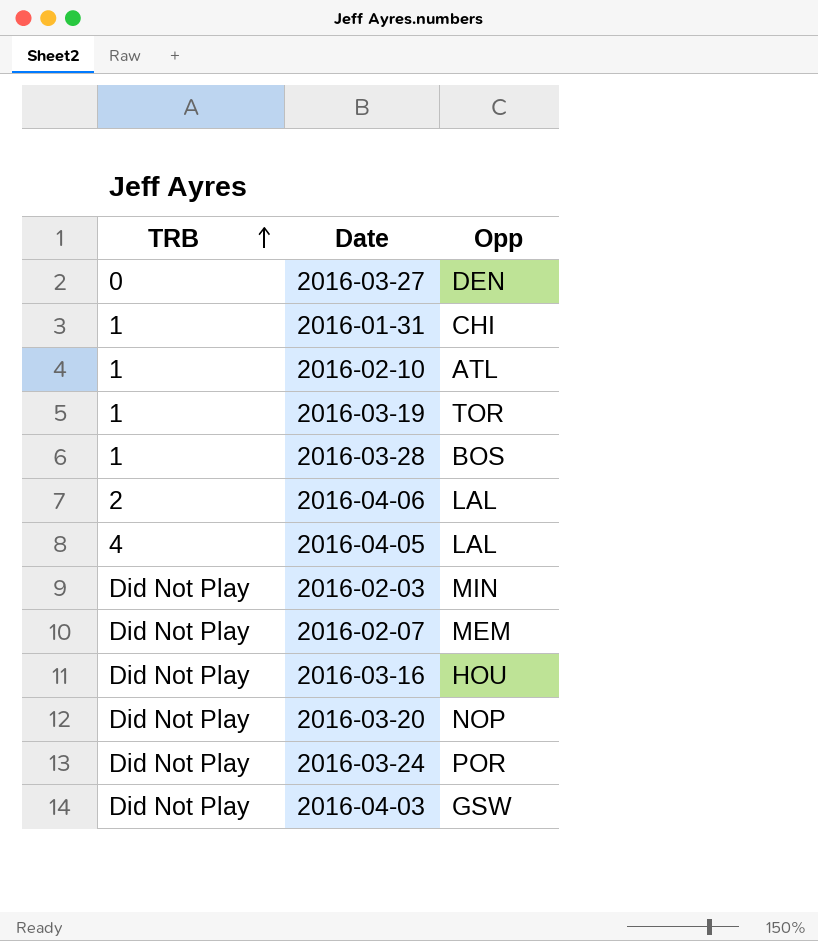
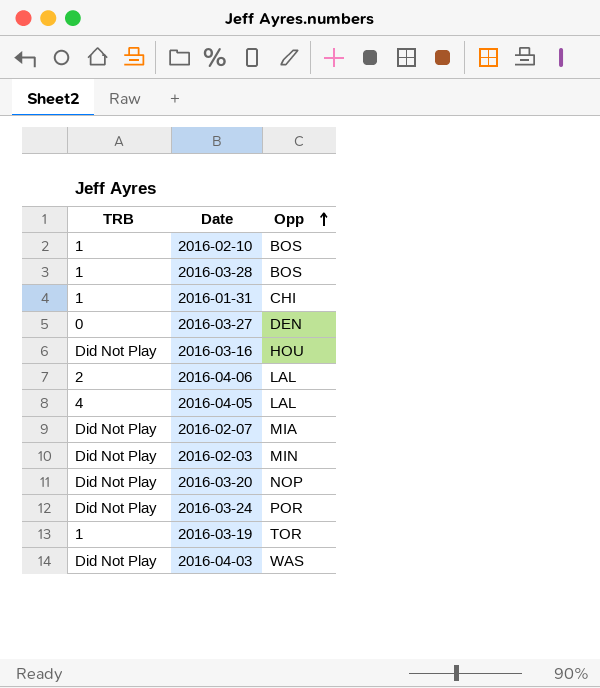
row order: TRB ascending -> Opp ascending
2016-02-10 | Opp: ATL -> BOS
2016-02-07 | Opp: MEM -> MIA
2016-04-03 | Opp: GSW -> WAS

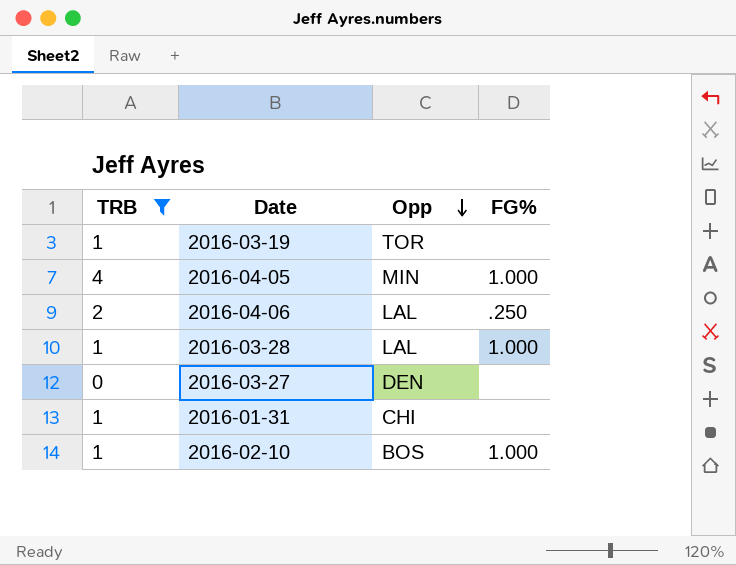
filter: none -> TRB != Did Not Play
row order: Opp ascending -> Opp descending
column FG% | position: none -> 4
2016-04-05 | Opp: LAL -> MIN
2016-03-28 | Opp: BOS -> LAL

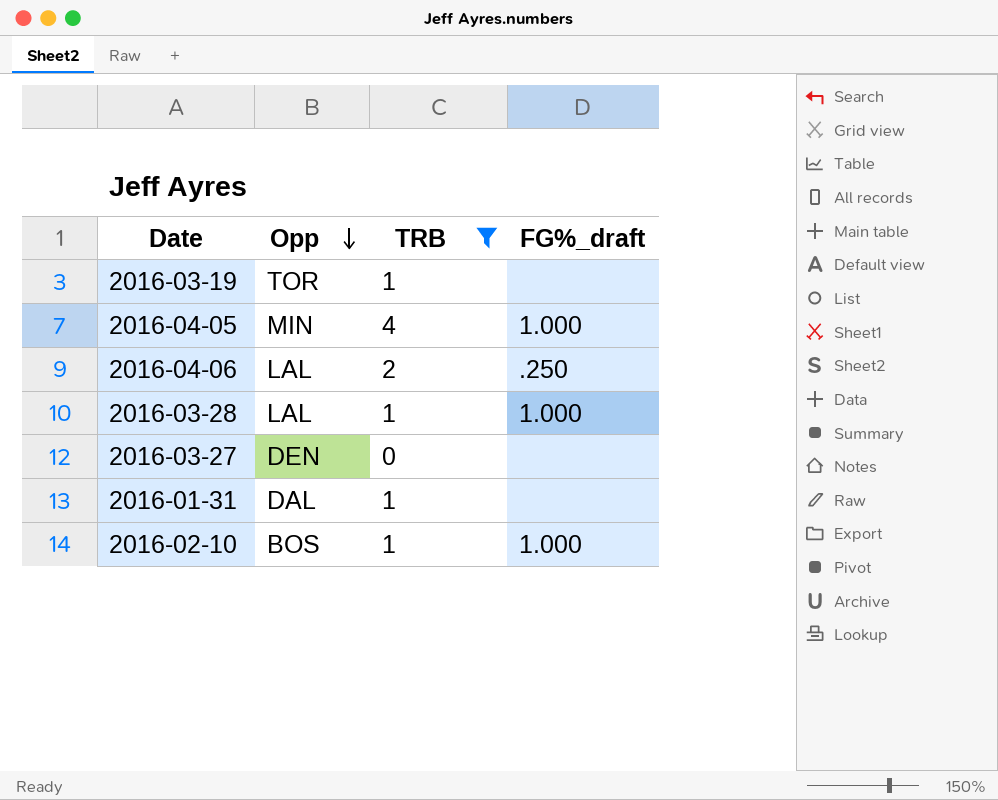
column TRB | position: 1 -> 3
column name: FG% -> FG%_draft
2016-01-31 | Opp: CHI -> DAL

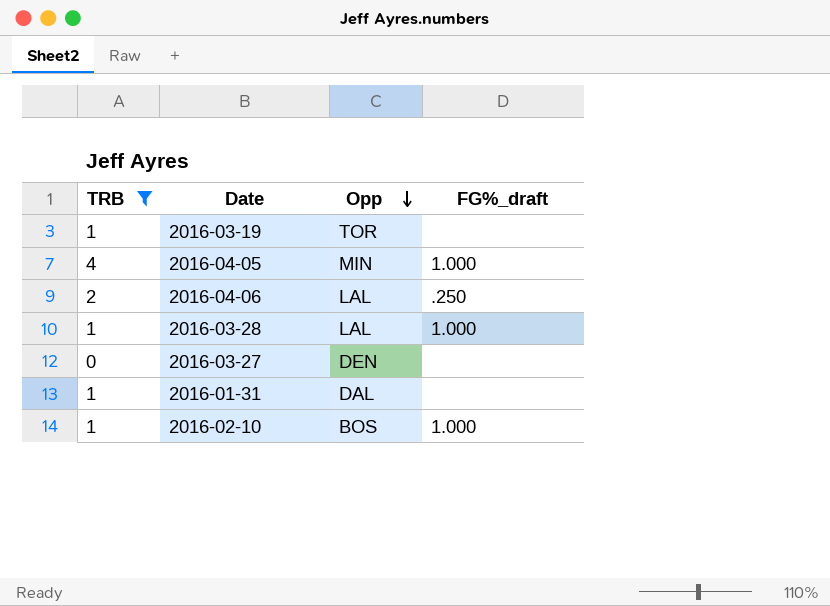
column TRB | position: 3 -> 1

